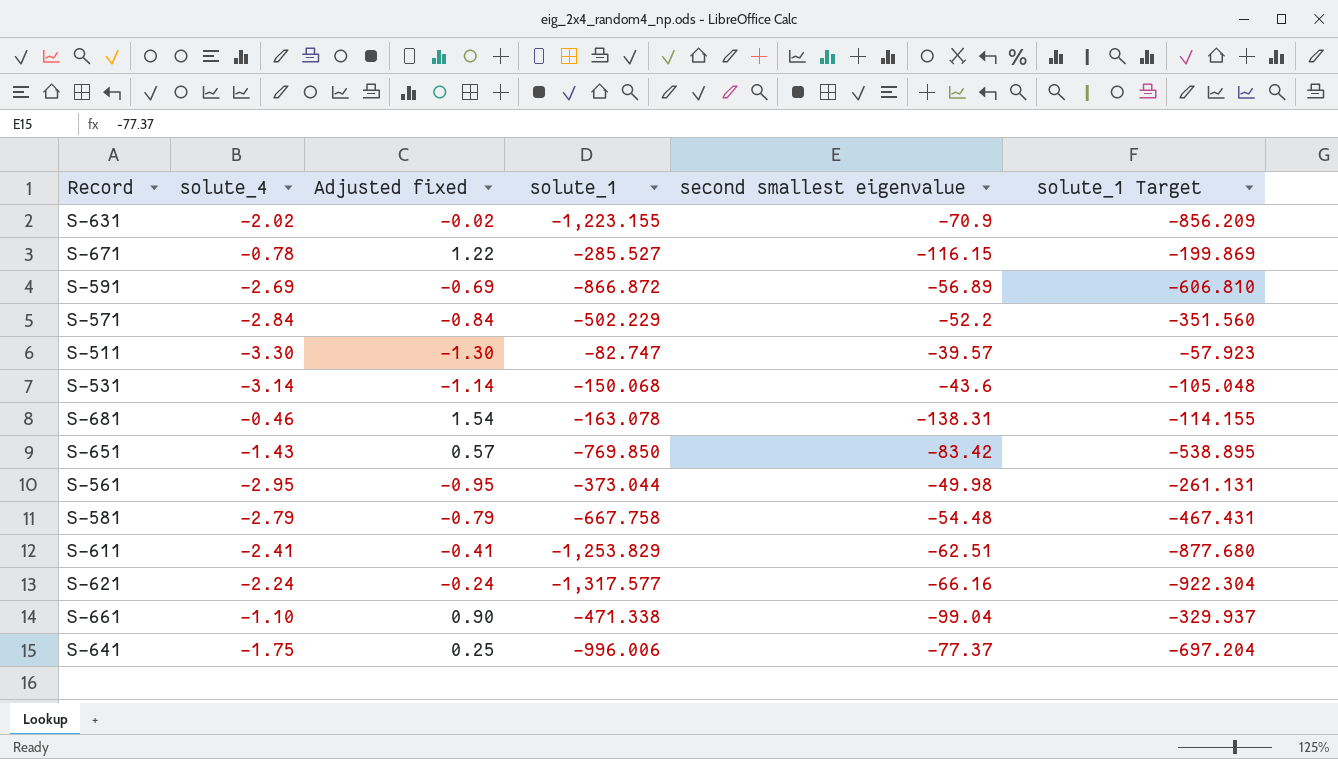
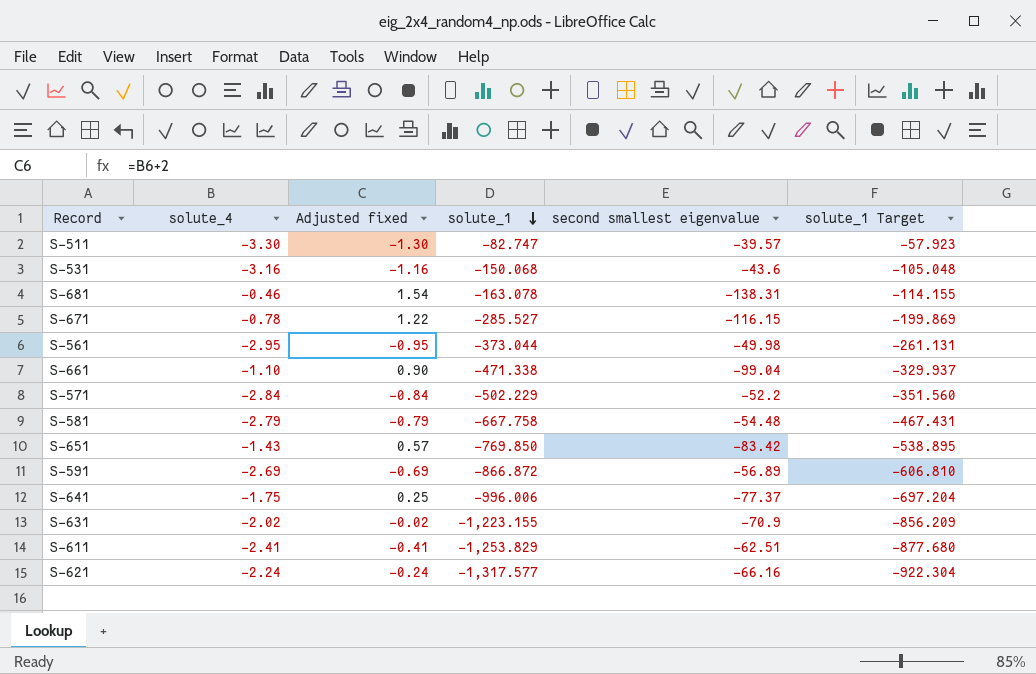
row order: none -> solute_1 descending
S-531 | solute_4: -3.14 -> -3.16
S-531 | Adjusted fixed: -1.14 -> -1.16

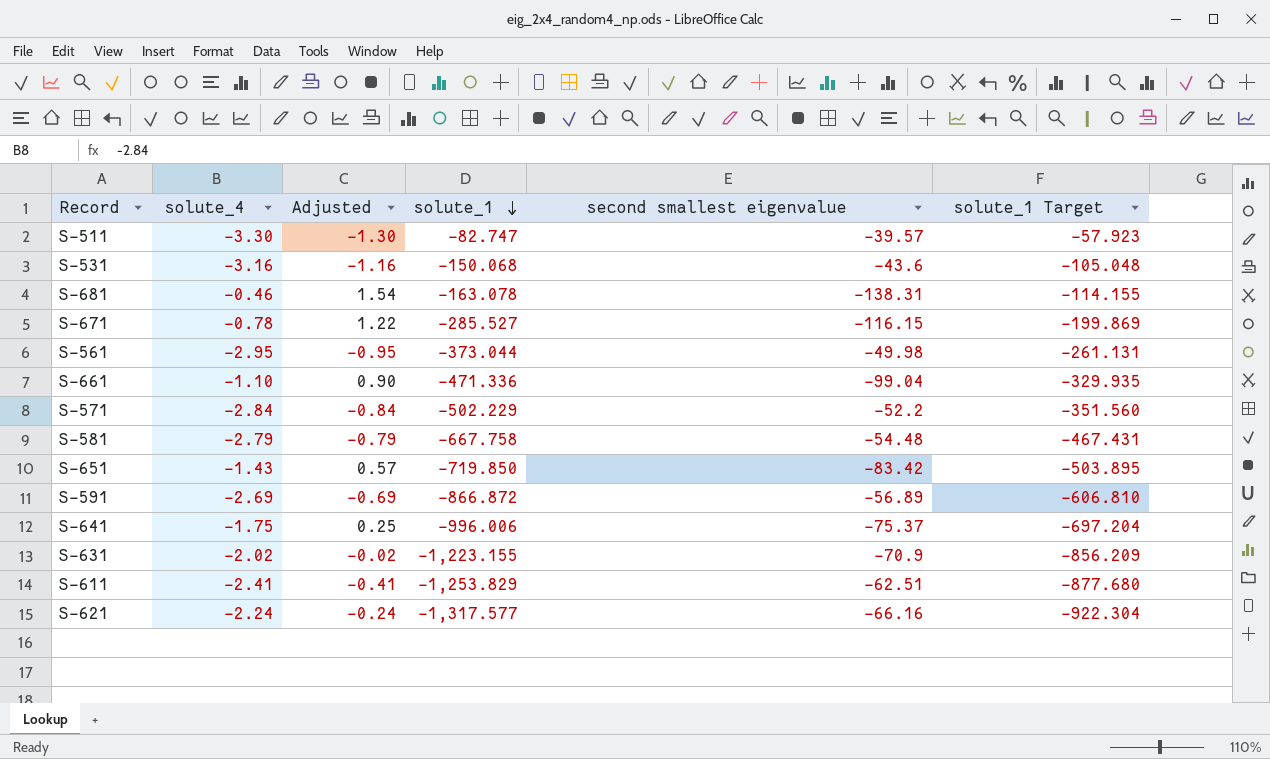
column name: Adjusted fixed -> Adjusted
S-661 | solute_1: -471.338 -> -471.336
S-661 | solute_1 Target: -329.937 -> -329.935
S-651 | solute_1: -769.850 -> -719.850
S-651 | solute_1 Target: -538.895 -> -503.895
S-641 | second smallest eigenvalue: -77.37 -> -75.37

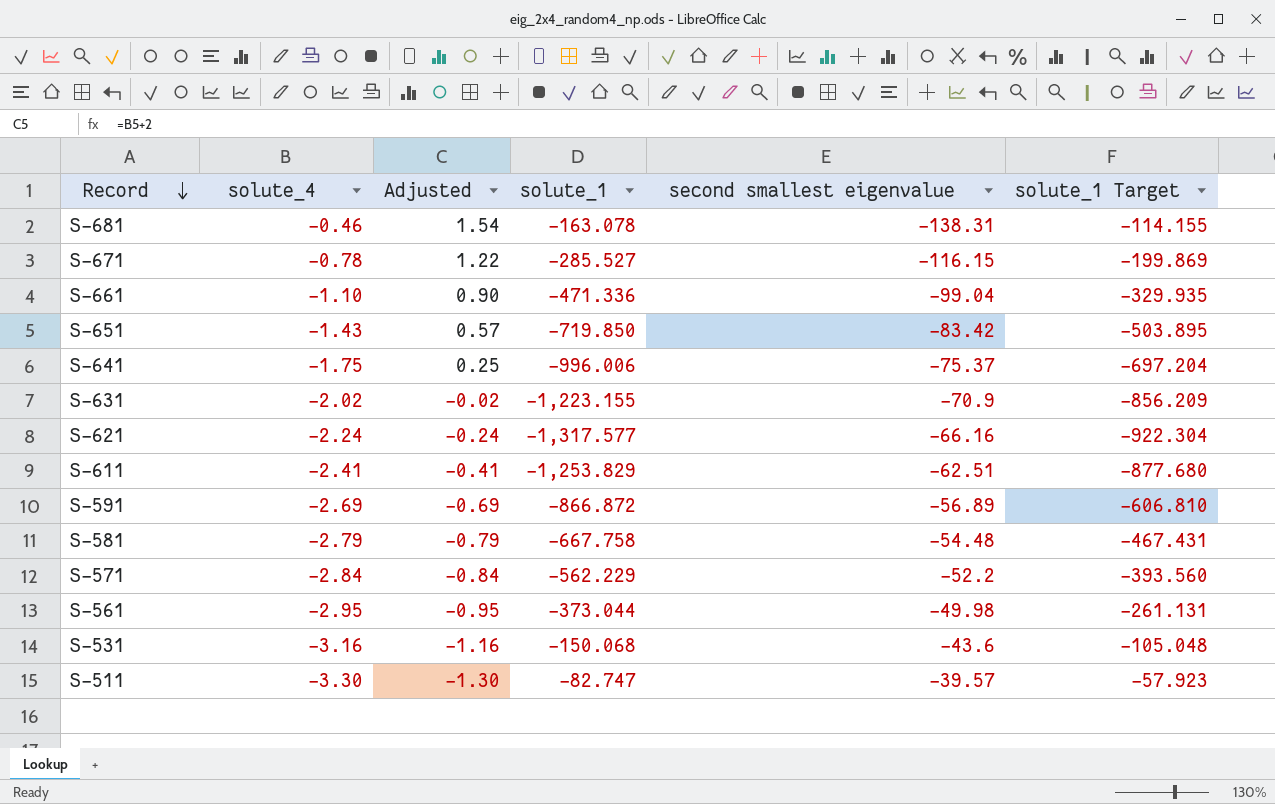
row order: solute_1 descending -> Record descending
S-571 | solute_1: -502.229 -> -562.229
S-571 | solute_1 Target: -351.560 -> -393.560

